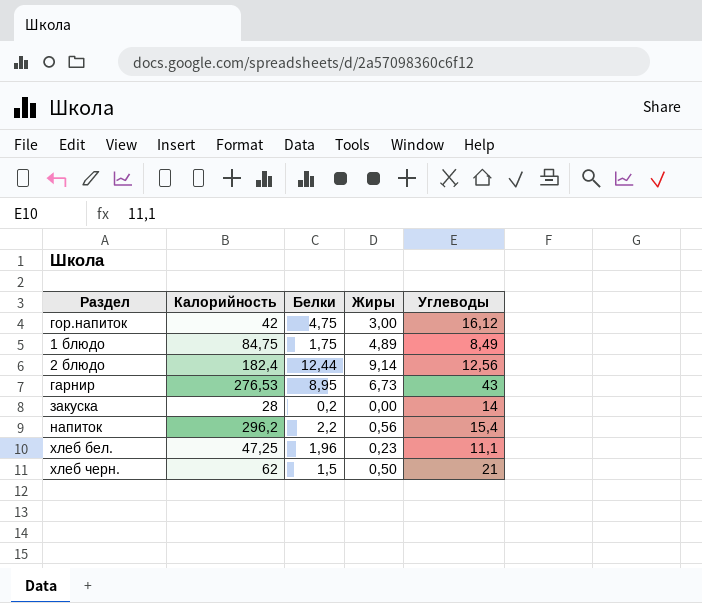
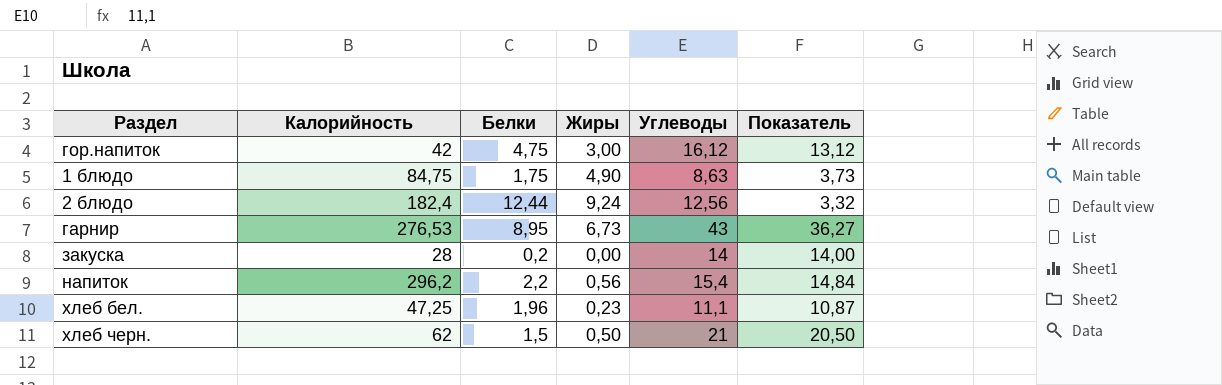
column Показатель | formula: none -> [Углеводы] - [Жиры]
1 блюдо | Жиры: 4,89 -> 4,90
1 блюдо | Углеводы: 8,49 -> 8,63
2 блюдо | Жиры: 9,14 -> 9,24

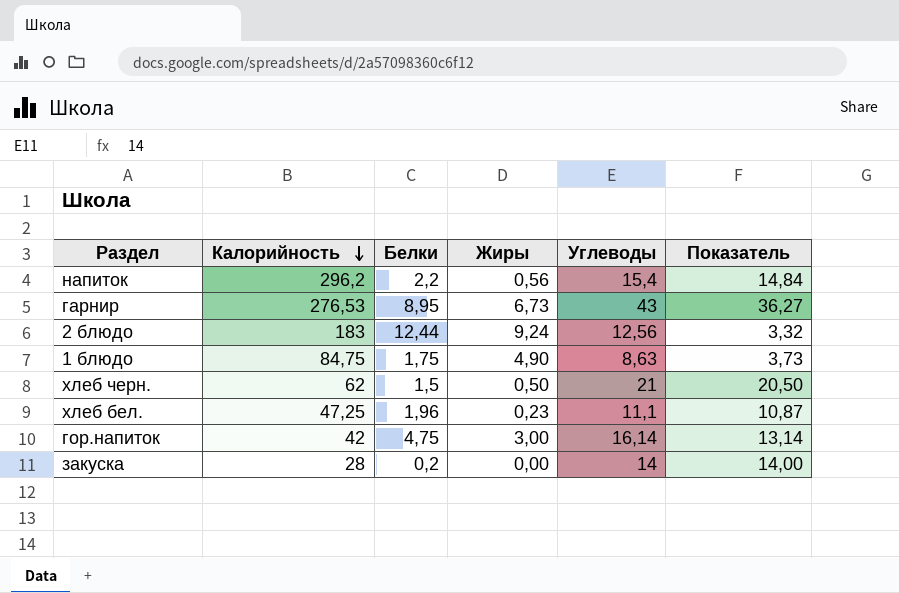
row order: none -> Калорийность descending
2 блюдо | Калорийность: 182,4 -> 183
гор.напиток | Углеводы: 16,12 -> 16,14
гор.напиток | Показатель: 13,12 -> 13,14

